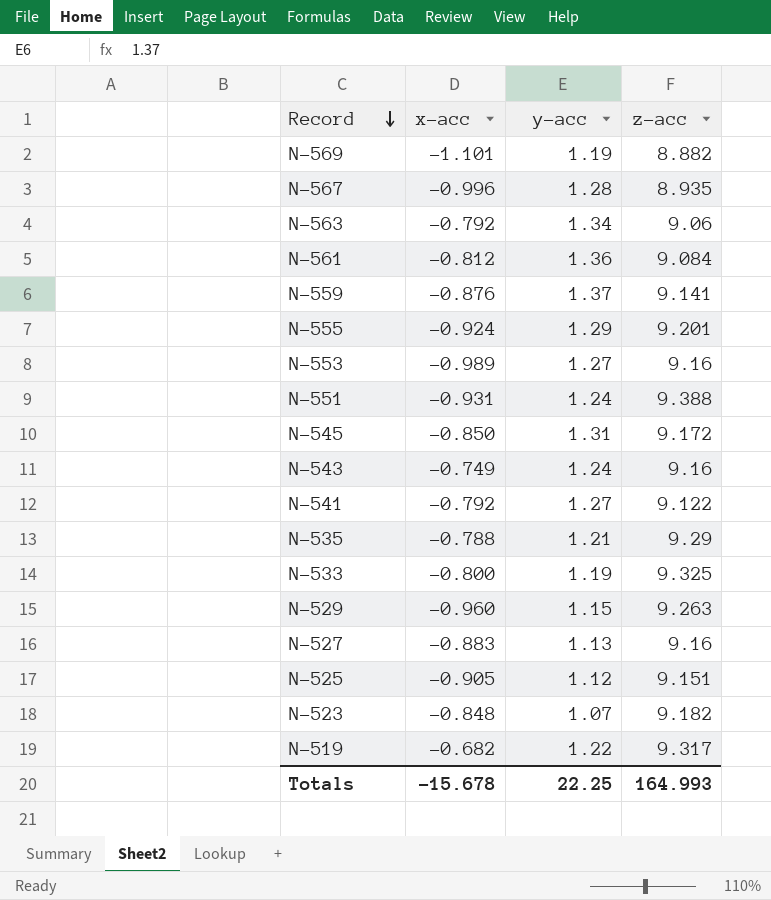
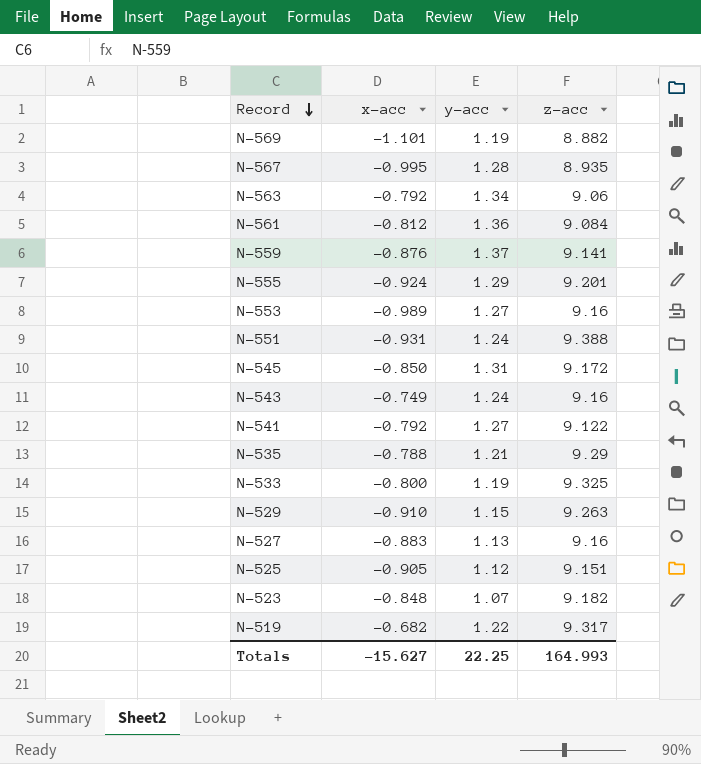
N-567 | x-acc: -0.996 -> -0.995
N-529 | x-acc: -0.960 -> -0.910
Totals | x-acc: -15.678 -> -15.627

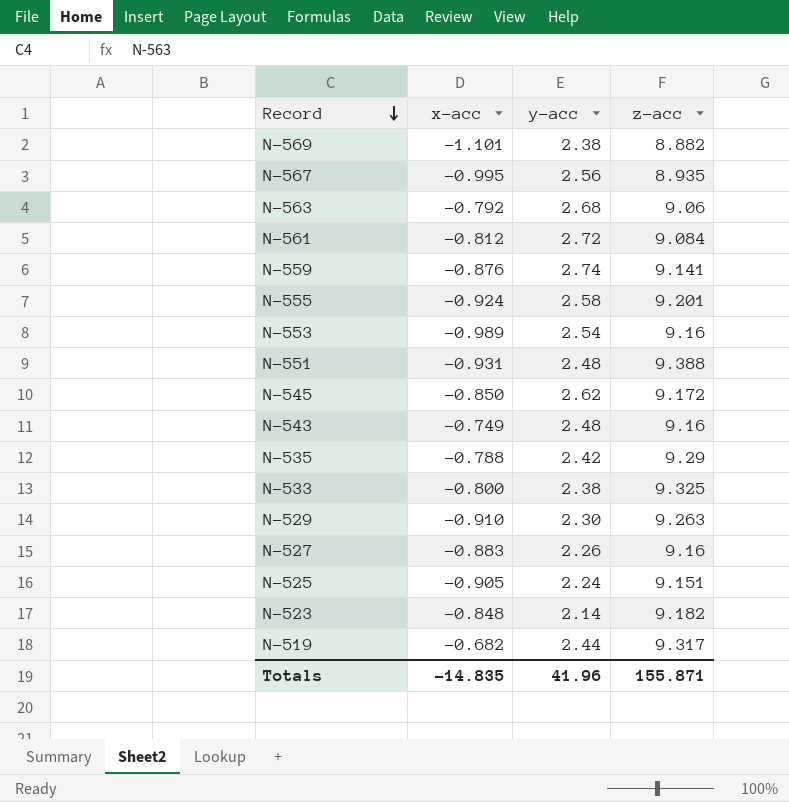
row N-541: -0.792 | 1.27 | 9.122 -> none
N-569 | y-acc: 1.19 -> 2.38
N-567 | y-acc: 1.28 -> 2.56
N-563 | y-acc: 1.34 -> 2.68
N-561 | y-acc: 1.36 -> 2.72
N-559 | y-acc: 1.37 -> 2.74
N-555 | y-acc: 1.29 -> 2.58
N-553 | y-acc: 1.27 -> 2.54
N-551 | y-acc: 1.24 -> 2.48
N-545 | y-acc: 1.31 -> 2.62
N-543 | y-acc: 1.24 -> 2.48
N-535 | y-acc: 1.21 -> 2.42
N-533 | y-acc: 1.19 -> 2.38
N-529 | y-acc: 1.15 -> 2.30
N-527 | y-acc: 1.13 -> 2.26
N-525 | y-acc: 1.12 -> 2.24
N-523 | y-acc: 1.07 -> 2.14
N-519 | y-acc: 1.22 -> 2.44
Totals | x-acc: -15.627 -> -14.835
Totals | y-acc: 22.25 -> 41.96
Totals | z-acc: 164.993 -> 155.871

